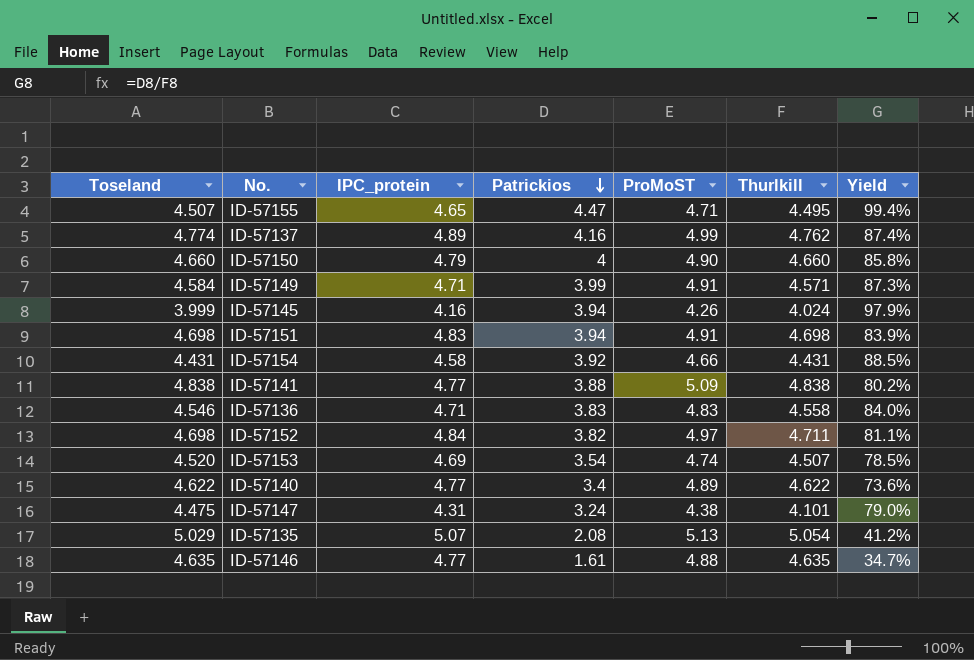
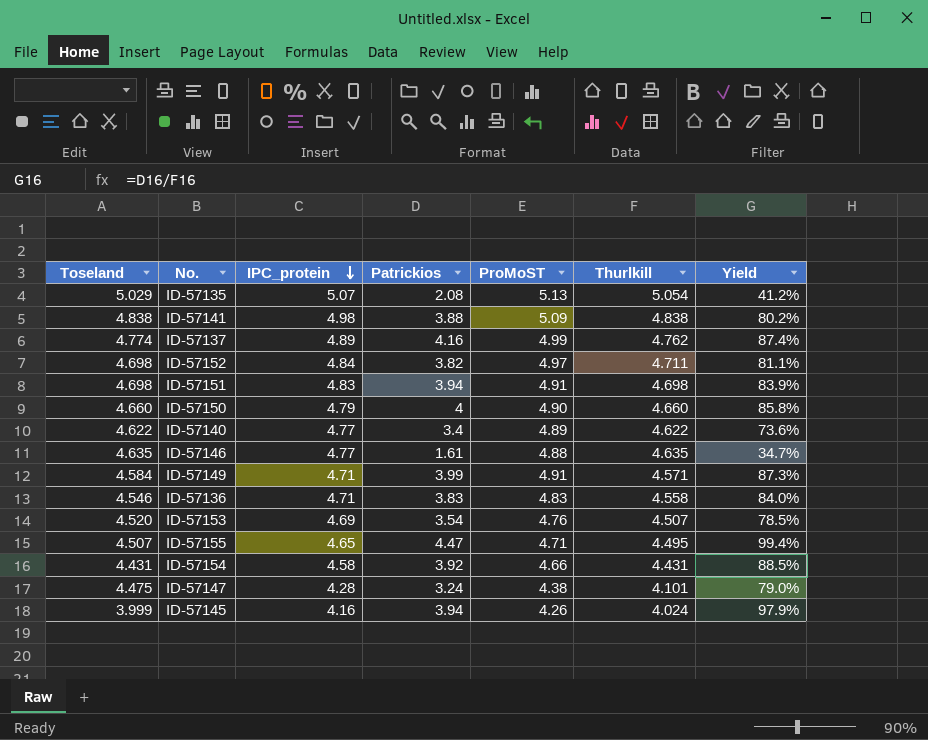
row order: Patrickios descending -> IPC_protein descending
ID-57141 | IPC_protein: 4.77 -> 4.98
ID-57153 | ProMoST: 4.74 -> 4.76
ID-57147 | IPC_protein: 4.31 -> 4.28

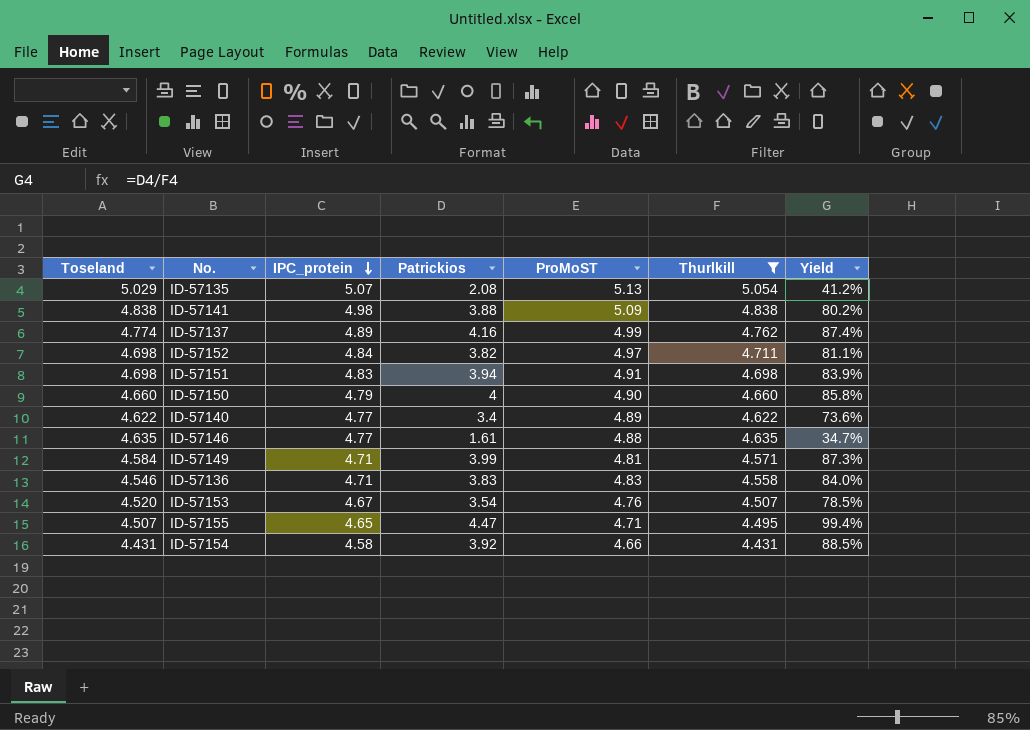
filter: none -> Thurlkill >= 4.431
ID-57149 | ProMoST: 4.91 -> 4.81
ID-57153 | IPC_protein: 4.69 -> 4.67

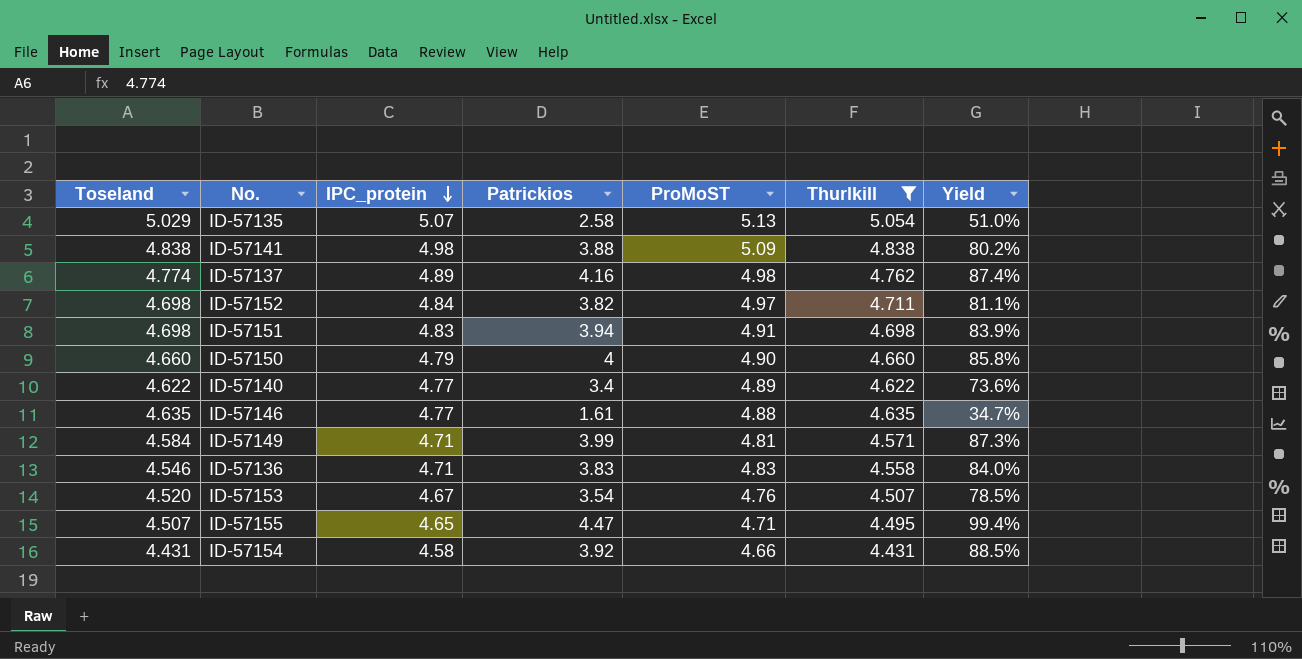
ID-57135 | Patrickios: 2.08 -> 2.58
ID-57135 | Yield: 41.2% -> 51.0%
ID-57137 | ProMoST: 4.99 -> 4.98

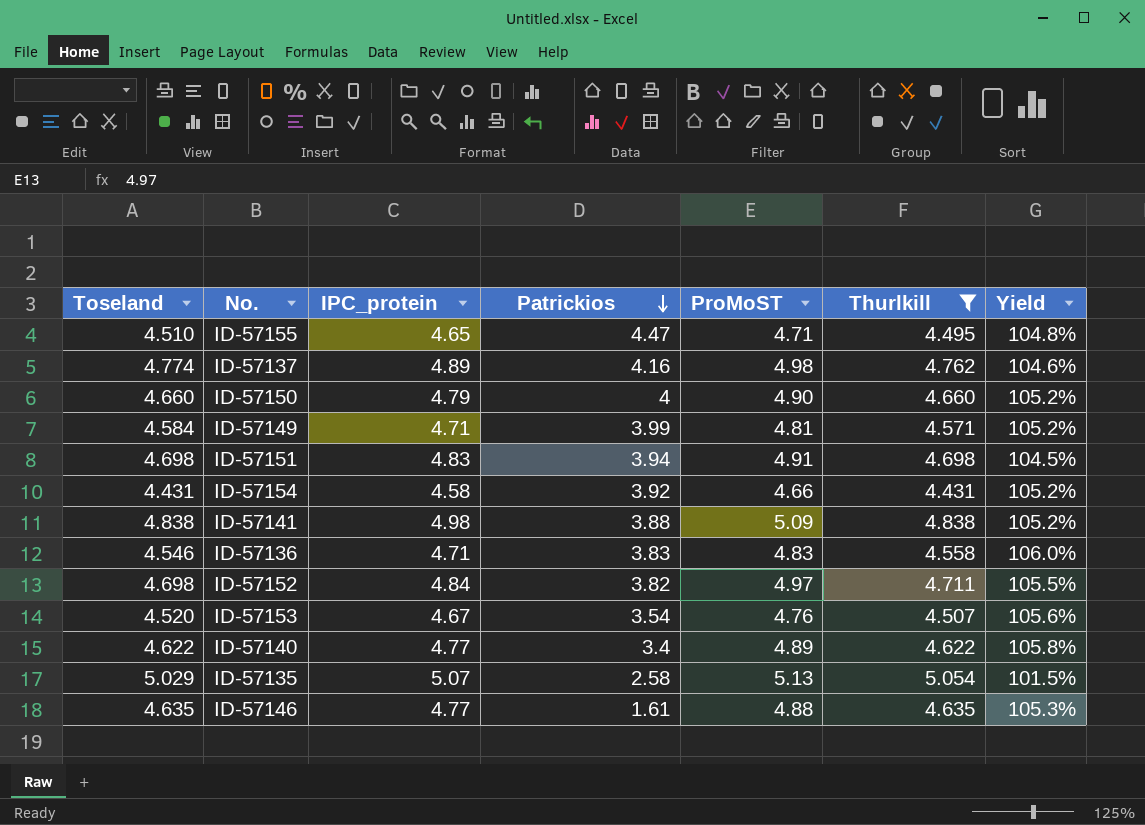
row order: IPC_protein descending -> Patrickios descending
column Yield | formula: [Patrickios] / [Thurlkill] -> [ProMoST] / [Thurlkill]
ID-57155 | Toseland: 4.507 -> 4.510

